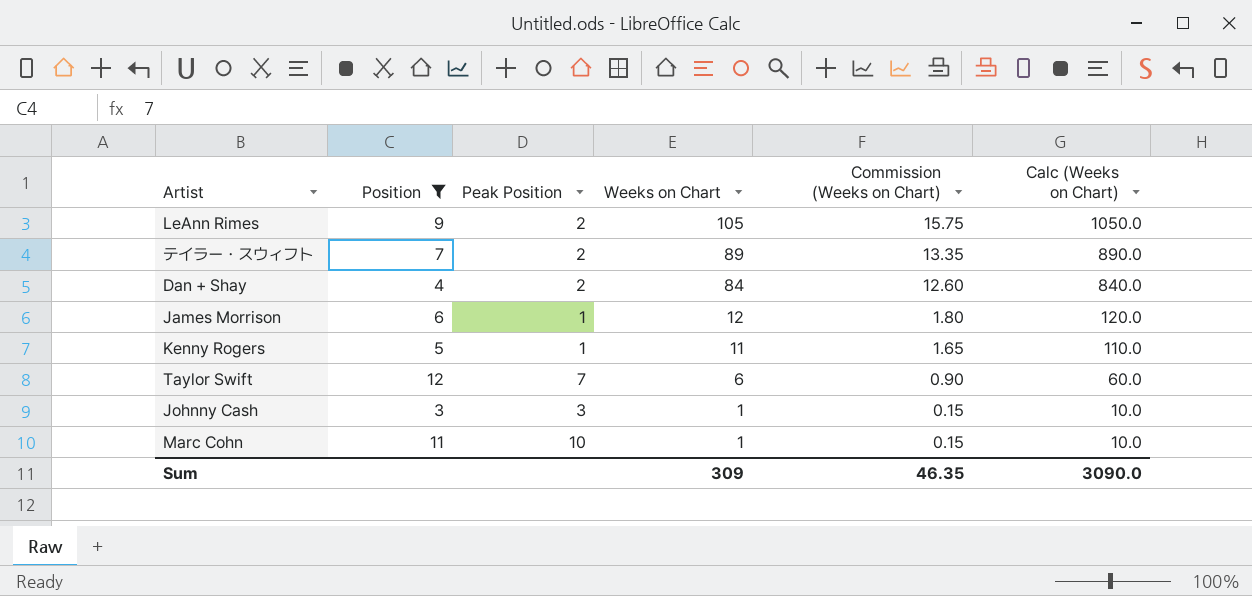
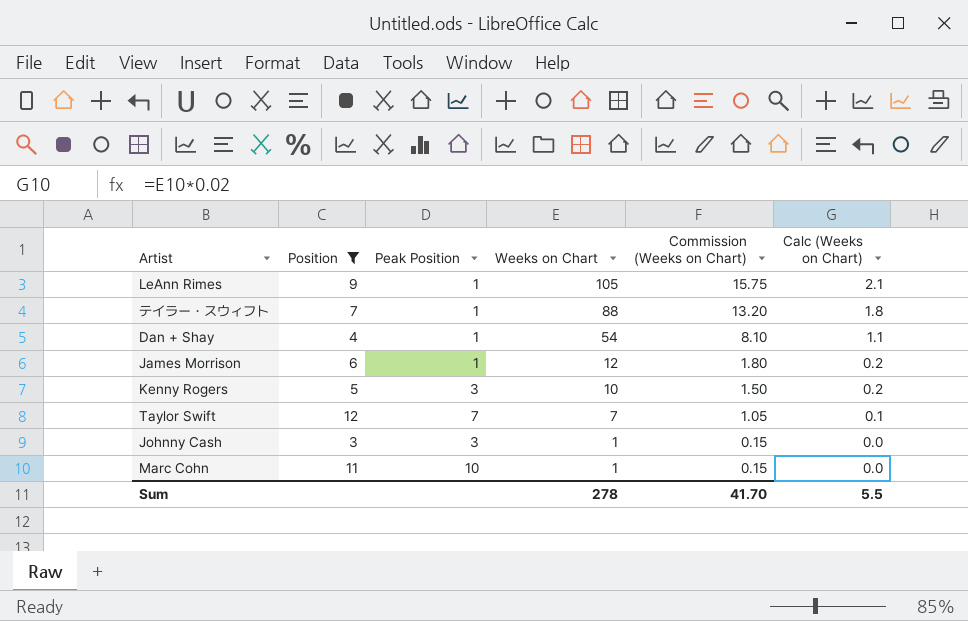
column Calc (Weeks on Chart) | formula: [Weeks on Chart] * 10 -> [Weeks on Chart] * 0.02
LeAnn Rimes | Peak Position: 2 -> 1
テイラー・スウィフト | Peak Position: 2 -> 1
テイラー・スウィフト | Weeks on Chart: 89 -> 88
テイラー・スウィフト | Commission (Weeks on Chart): 13.35 -> 13.20
Dan + Shay | Peak Position: 2 -> 1
Dan + Shay | Weeks on Chart: 84 -> 54
Dan + Shay | Commission (Weeks on Chart): 12.60 -> 8.10
Kenny Rogers | Peak Position: 1 -> 3
Kenny Rogers | Weeks on Chart: 11 -> 10
Kenny Rogers | Commission (Weeks on Chart): 1.65 -> 1.50
Taylor Swift | Weeks on Chart: 6 -> 7
Taylor Swift | Commission (Weeks on Chart): 0.90 -> 1.05
Sum | Weeks on Chart: 309 -> 278
Sum | Commission (Weeks on Chart): 46.35 -> 41.70
Sum | Calc (Weeks on Chart): 3090.0 -> 5.5

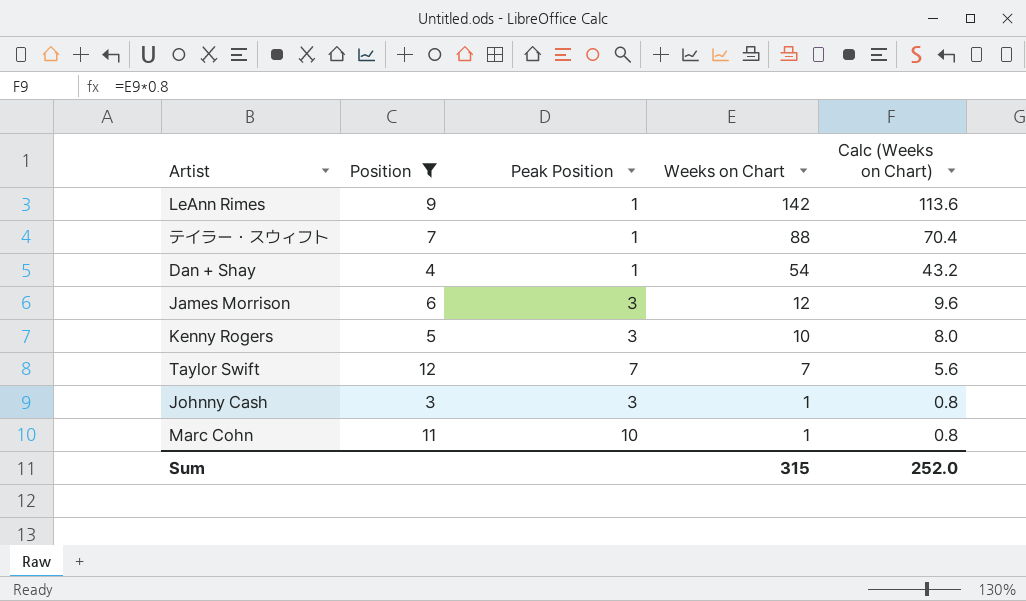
column Commission (Weeks on Chart) | formula: [Weeks on Chart] * 0.15 -> none
column Calc (Weeks on Chart) | formula: [Weeks on Chart] * 0.02 -> [Weeks on Chart] * 0.8
LeAnn Rimes | Weeks on Chart: 105 -> 142
James Morrison | Peak Position: 1 -> 3
Sum | Weeks on Chart: 278 -> 315
Sum | Calc (Weeks on Chart): 5.5 -> 252.0

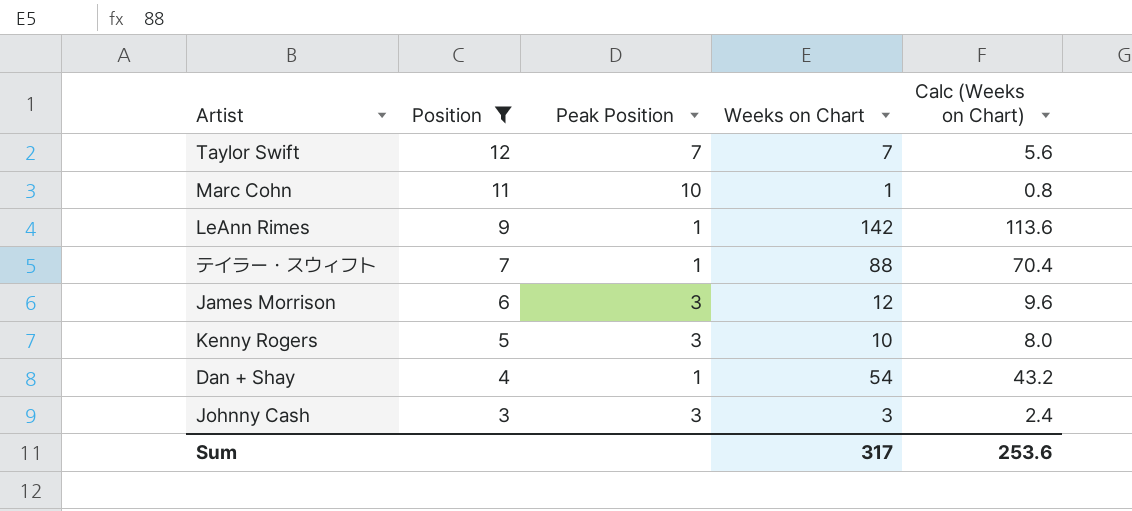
row order: Weeks on Chart descending -> Position descending
Johnny Cash | Weeks on Chart: 1 -> 3
Johnny Cash | Calc (Weeks on Chart): 0.8 -> 2.4
Sum | Weeks on Chart: 315 -> 317
Sum | Calc (Weeks on Chart): 252.0 -> 253.6

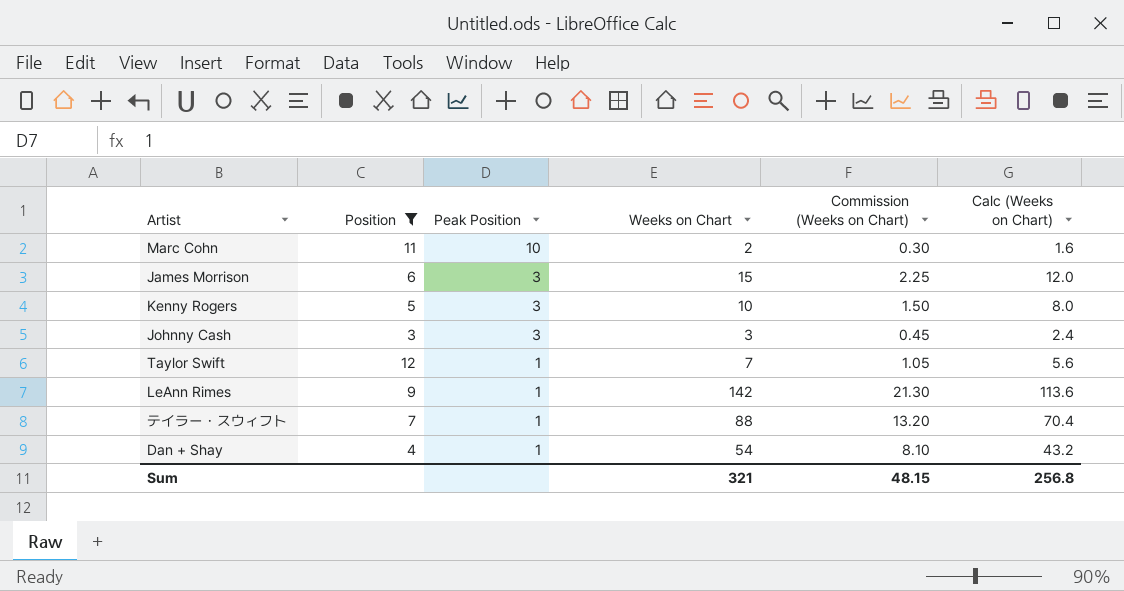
row order: Position descending -> Peak Position descending
column Commission (Weeks on Chart) | formula: none -> [Weeks on Chart] * 0.15
Marc Cohn | Weeks on Chart: 1 -> 2
Marc Cohn | Calc (Weeks on Chart): 0.8 -> 1.6
James Morrison | Weeks on Chart: 12 -> 15
James Morrison | Calc (Weeks on Chart): 9.6 -> 12.0
Taylor Swift | Peak Position: 7 -> 1
Sum | Weeks on Chart: 317 -> 321
Sum | Calc (Weeks on Chart): 253.6 -> 256.8

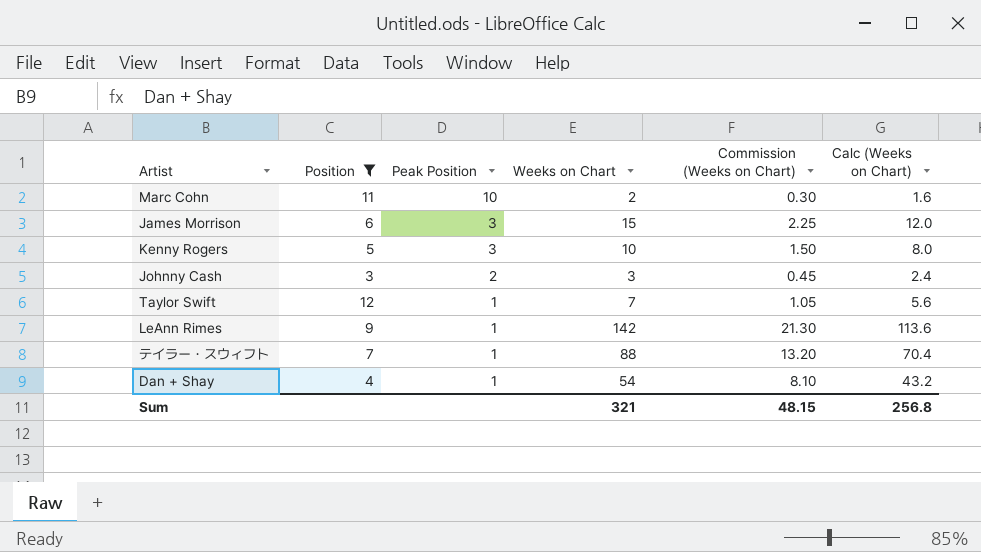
Johnny Cash | Peak Position: 3 -> 2

